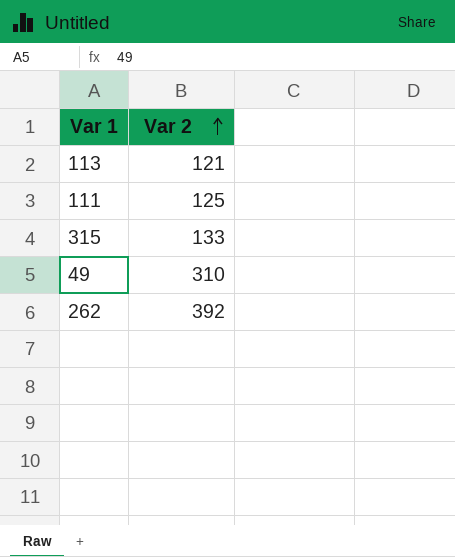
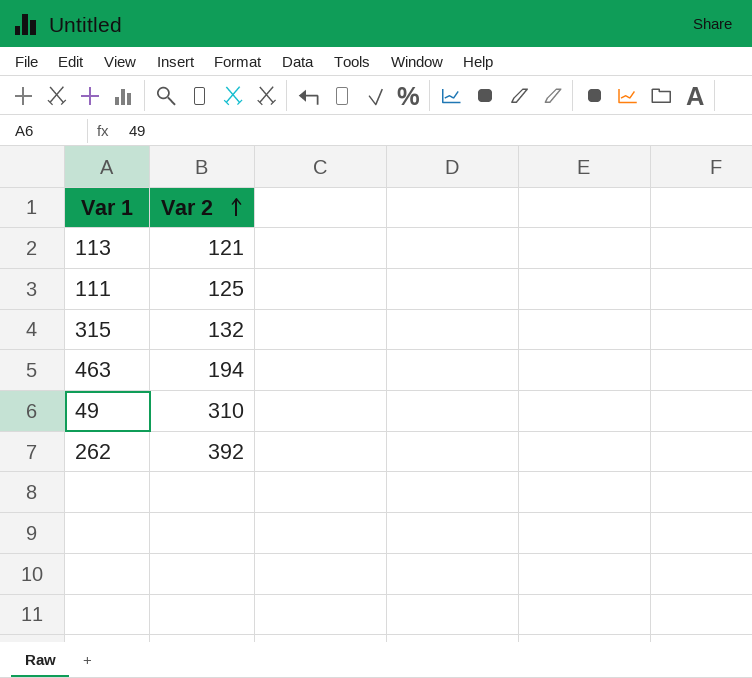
315 | Var 2: 133 -> 132
row 463: none -> 194

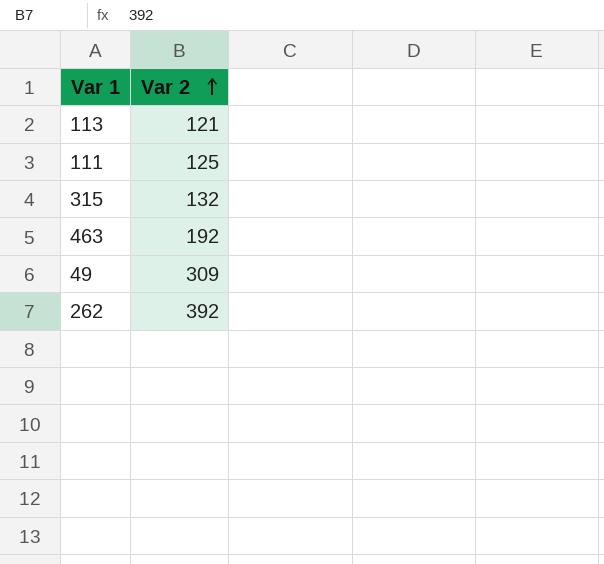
463 | Var 2: 194 -> 192
49 | Var 2: 310 -> 309

